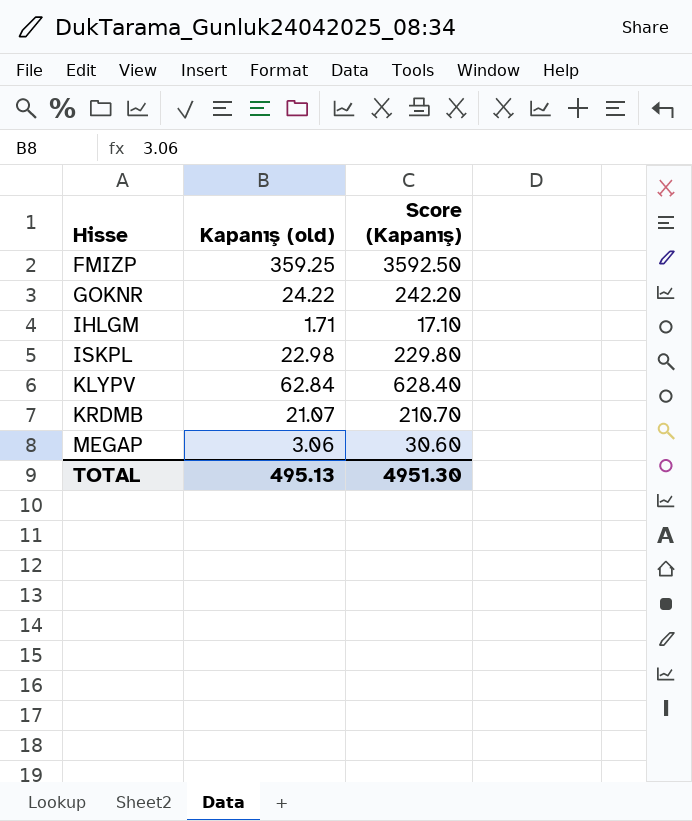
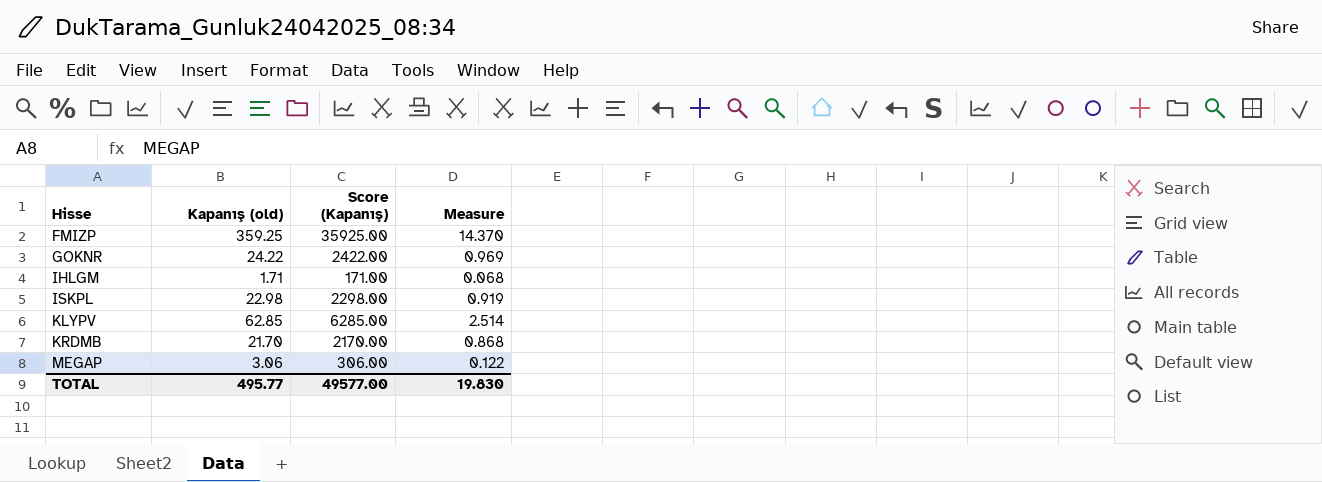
column Score (Kapanış) | formula: [Kapanış (old)] * 10 -> [Kapanış (old)] * 100
column Measure | formula: none -> [Kapanış (old)] * 0.04
KLYPV | Kapanış (old): 62.84 -> 62.85
KRDMB | Kapanış (old): 21.07 -> 21.70
TOTAL | Kapanış (old): 495.13 -> 495.77
TOTAL | Score (Kapanış): 4951.30 -> 49577.00

